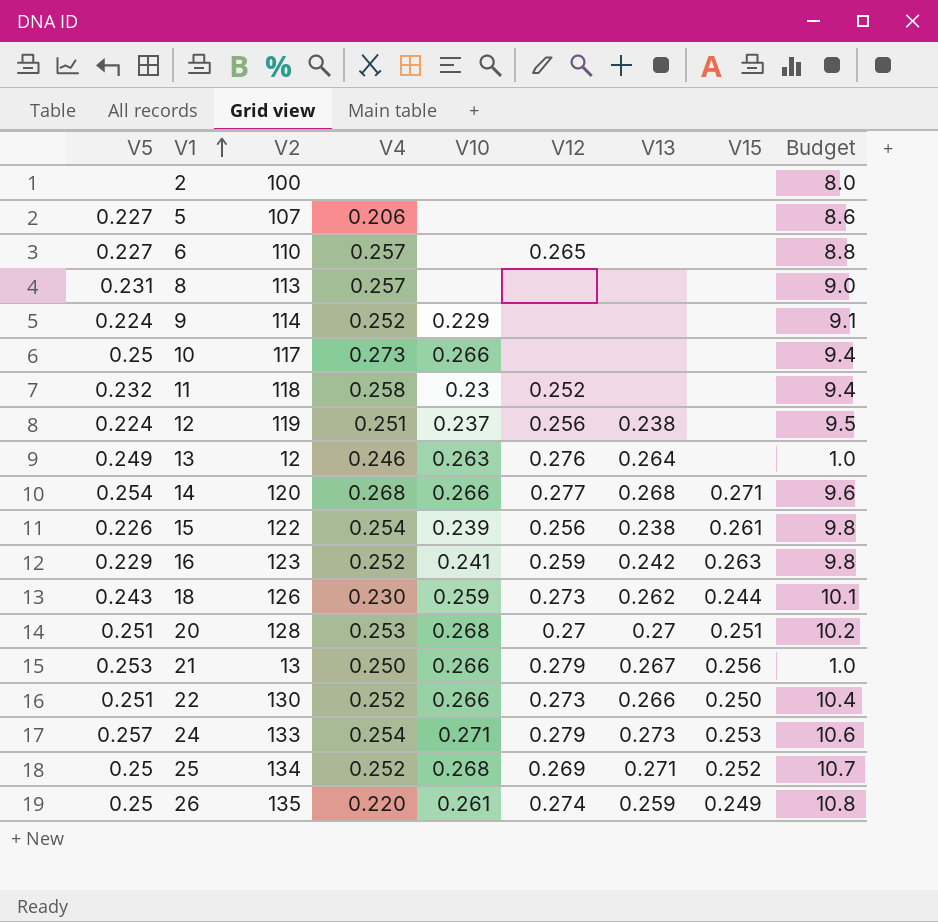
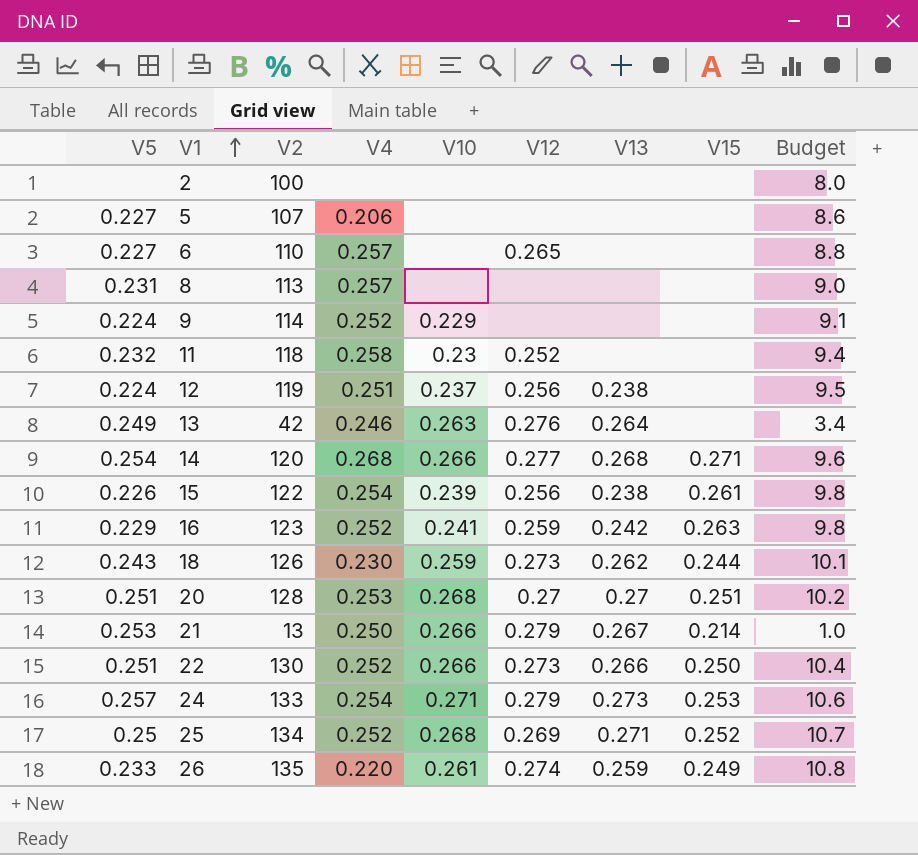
row 10: 0.25 | 117 | 0.273 | 0.266 | none | none | none | 9.4 -> none
13 | V2: 12 -> 42
13 | Budget: 1.0 -> 3.4
21 | V15: 0.256 -> 0.214
26 | V5: 0.25 -> 0.233

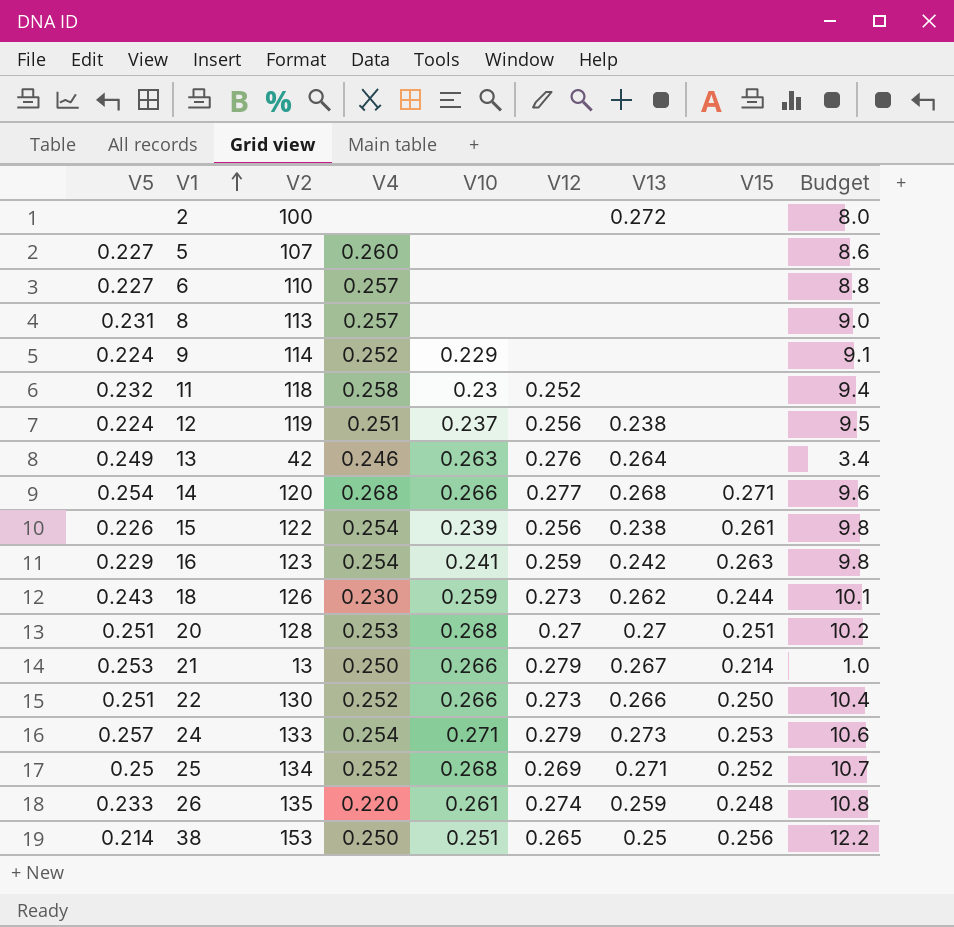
2 | V13: none -> 0.272
5 | V4: 0.206 -> 0.260
6 | V12: 0.265 -> none
16 | V4: 0.252 -> 0.254
26 | V15: 0.249 -> 0.248
row 38: none -> 0.214 | 153 | 0.250 | 0.251 | 0.265 | 0.25 | 0.256 | 12.2

